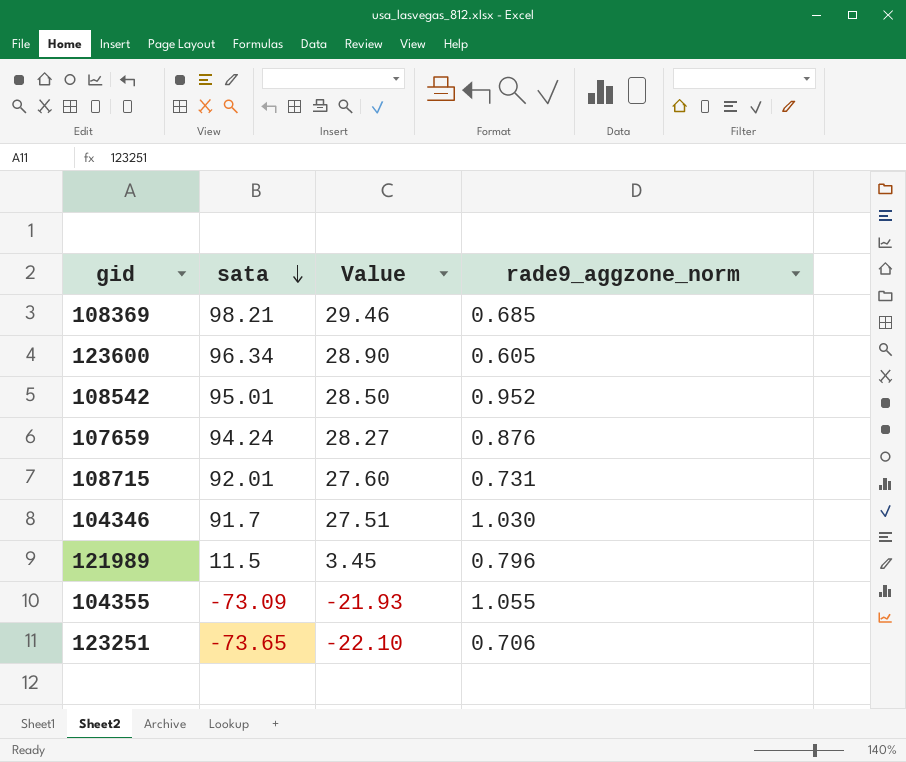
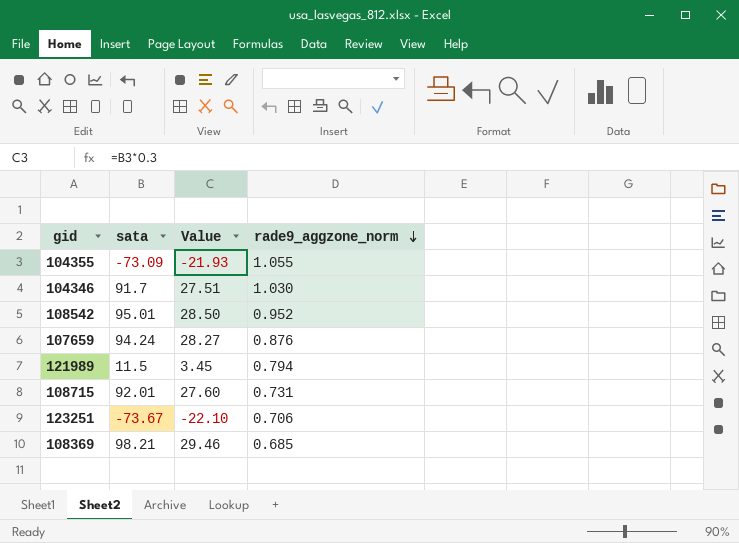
row order: sata descending -> rade9_aggzone_norm descending
row 123600: 96.34 | 28.90 | 0.605 -> none
121989 | rade9_aggzone_norm: 0.796 -> 0.794
123251 | sata: -73.65 -> -73.67

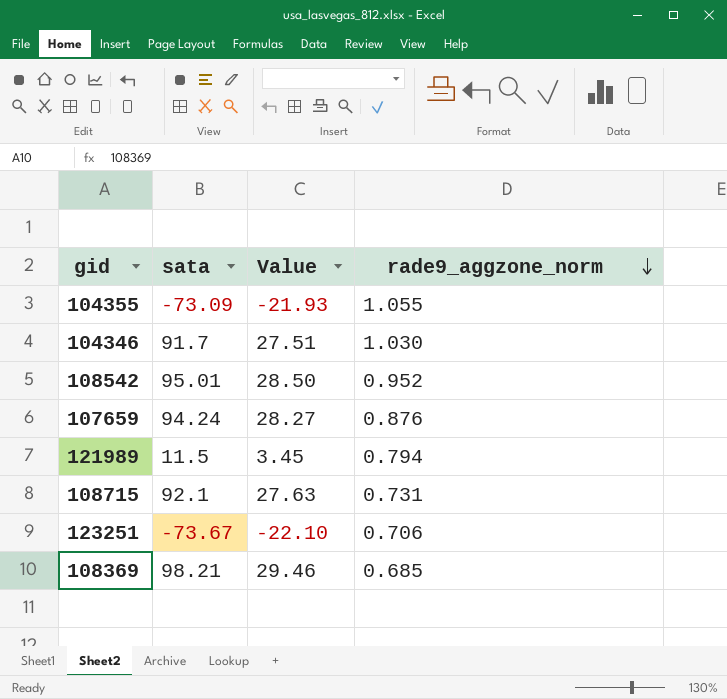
108715 | sata: 92.01 -> 92.1
108715 | Value: 27.60 -> 27.63

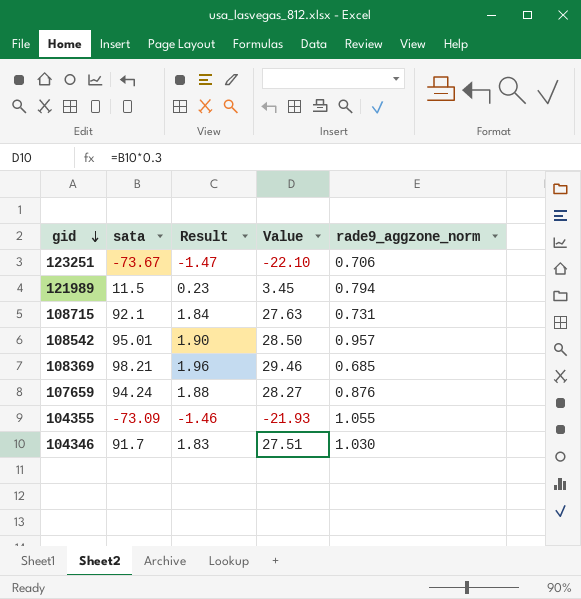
row order: rade9_aggzone_norm descending -> gid descending
column Result | formula: none -> [sata] * 0.02
108542 | rade9_aggzone_norm: 0.952 -> 0.957

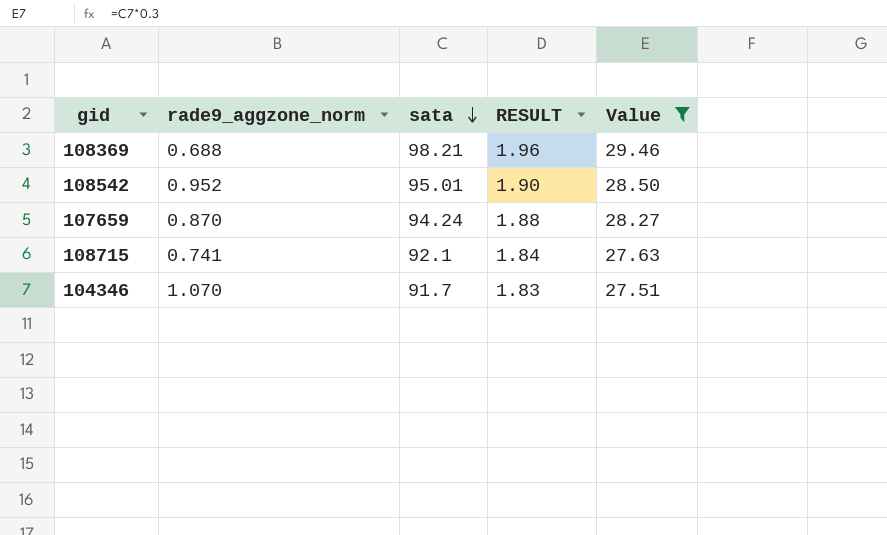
filter: none -> Value >= 27.51
row order: gid descending -> sata descending
column rade9_aggzone_norm | position: 5 -> 2
column name: Result -> RESULT
108369 | rade9_aggzone_norm: 0.685 -> 0.688
108542 | rade9_aggzone_norm: 0.957 -> 0.952
107659 | rade9_aggzone_norm: 0.876 -> 0.870
108715 | rade9_aggzone_norm: 0.731 -> 0.741
104346 | rade9_aggzone_norm: 1.030 -> 1.070

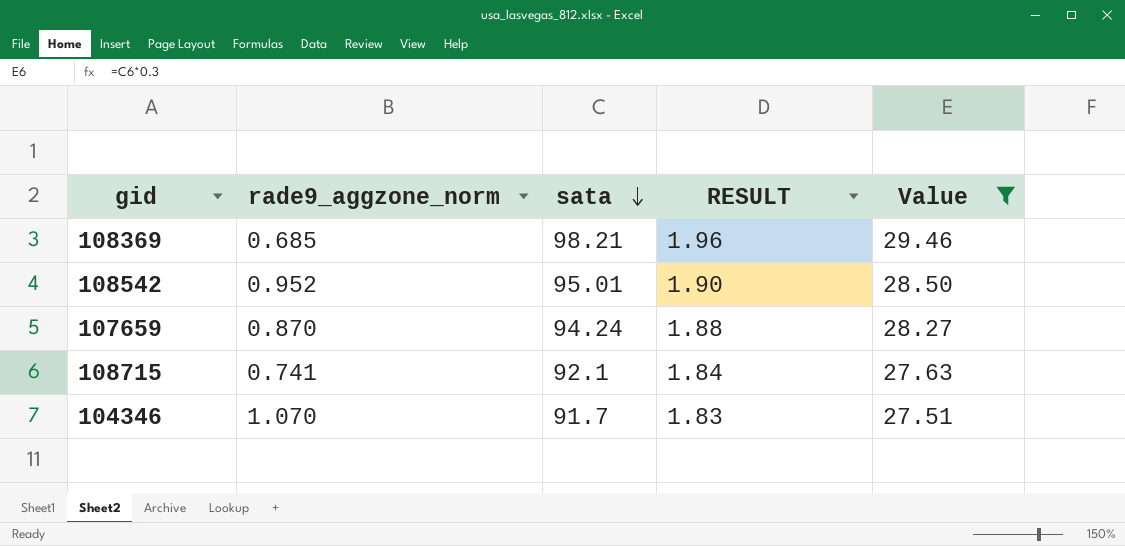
108369 | rade9_aggzone_norm: 0.688 -> 0.685

